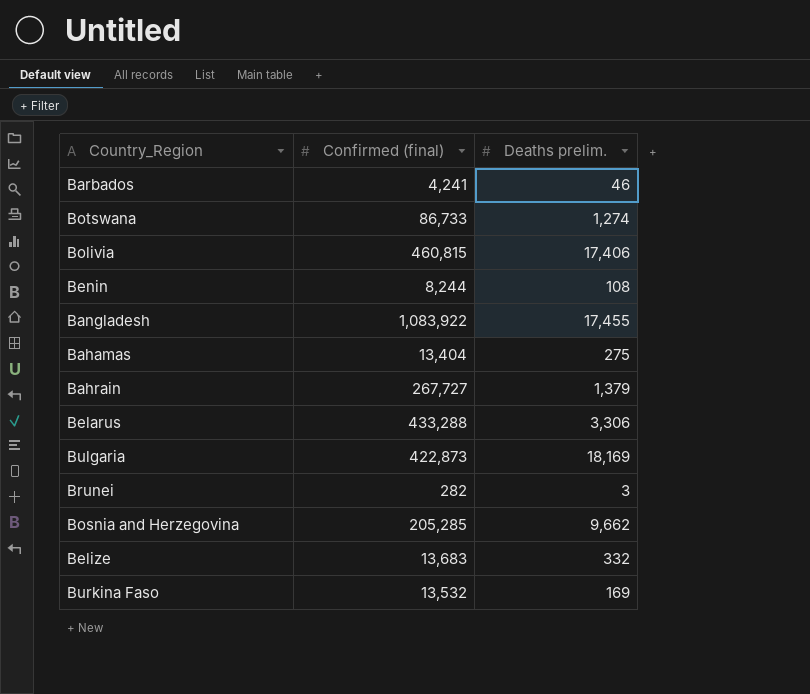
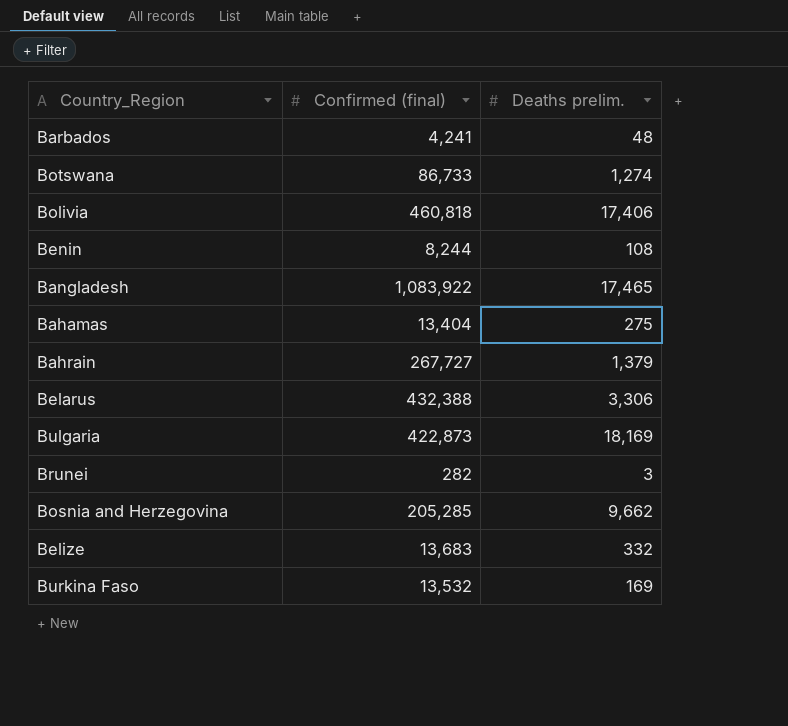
Barbados | Deaths prelim.: 46 -> 48
Bolivia | Confirmed (final): 460,815 -> 460,818
Bangladesh | Deaths prelim.: 17,455 -> 17,465
Belarus | Confirmed (final): 433,288 -> 432,388

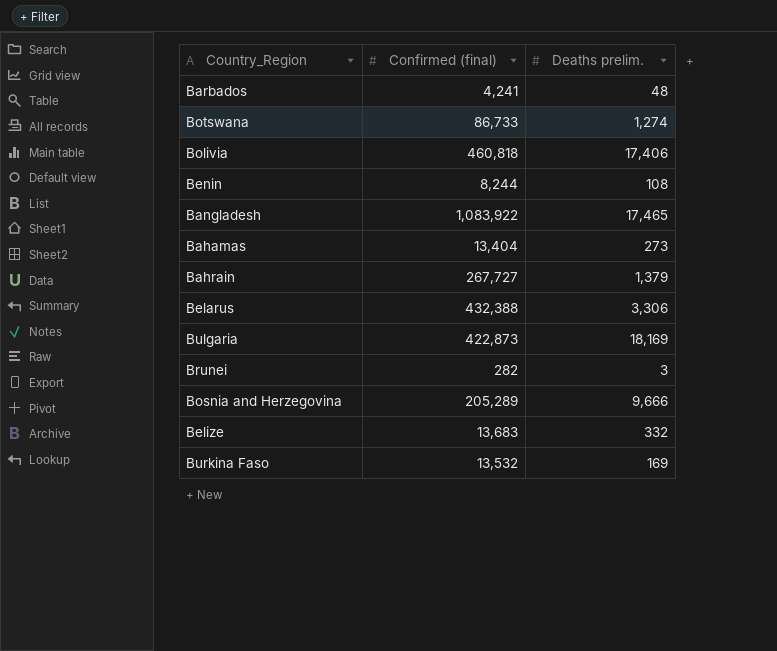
Bahamas | Deaths prelim.: 275 -> 273
Bosnia and Herzegovina | Confirmed (final): 205,285 -> 205,289
Bosnia and Herzegovina | Deaths prelim.: 9,662 -> 9,666

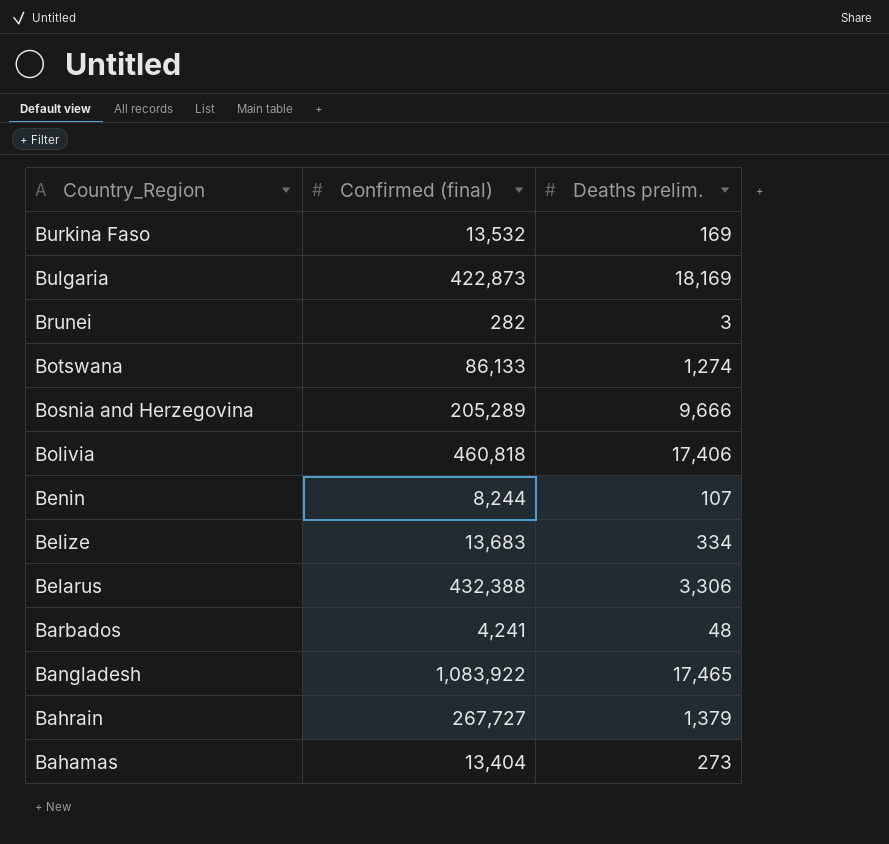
row order: none -> Country_Region descending
Botswana | Confirmed (final): 86,733 -> 86,133
Benin | Deaths prelim.: 108 -> 107
Belize | Deaths prelim.: 332 -> 334

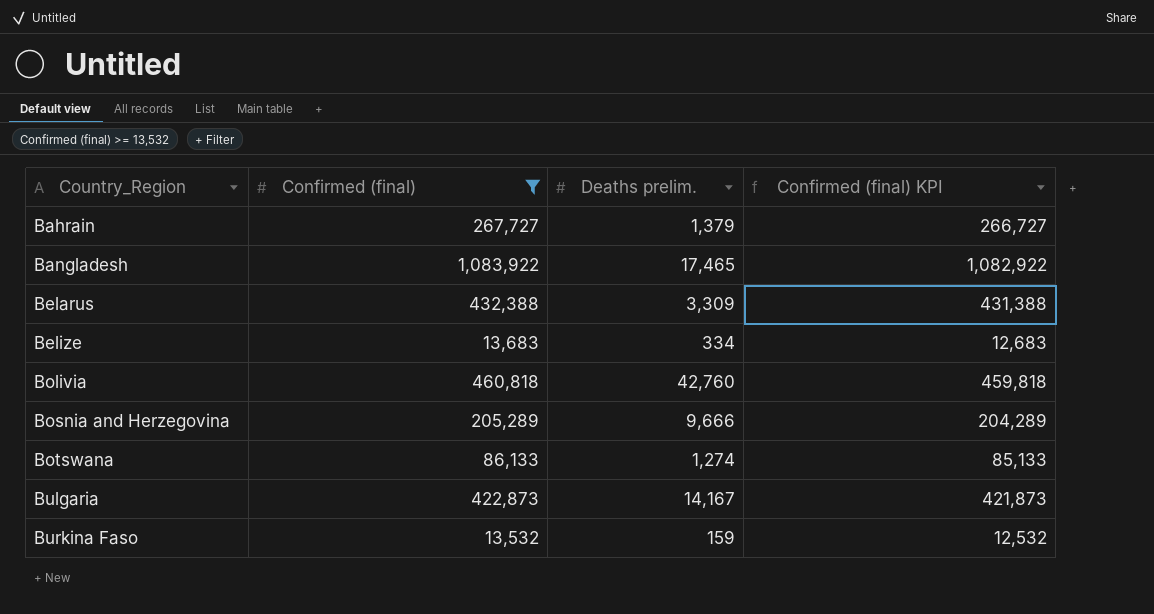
filter: none -> Confirmed (final) >= 13,532
row order: Country_Region descending -> Country_Region ascending
column Confirmed (final) KPI | formula: none -> [Confirmed (final)] - 1000
Belarus | Deaths prelim.: 3,306 -> 3,309
Bolivia | Deaths prelim.: 17,406 -> 42,760
Bulgaria | Deaths prelim.: 18,169 -> 14,167
Burkina Faso | Deaths prelim.: 169 -> 159

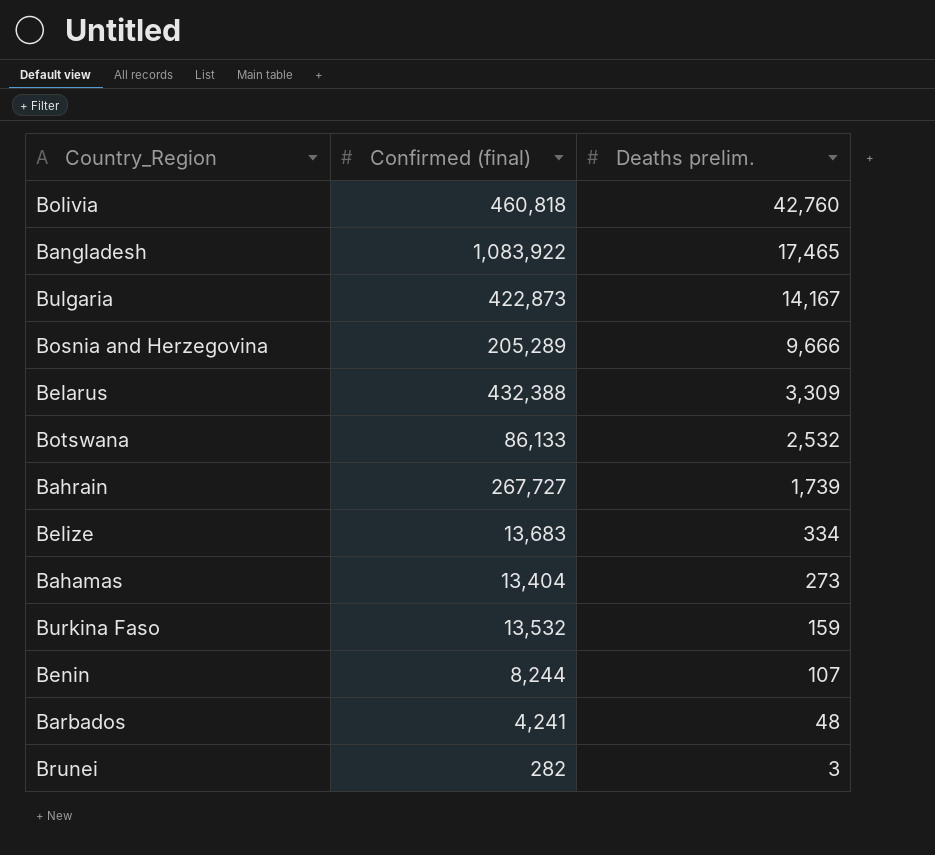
filter: Confirmed (final) >= 13,532 -> none
row order: Country_Region ascending -> Deaths prelim. descending
column Confirmed (final) KPI | formula: [Confirmed (final)] - 1000 -> none
Botswana | Deaths prelim.: 1,274 -> 2,532
Bahrain | Deaths prelim.: 1,379 -> 1,739

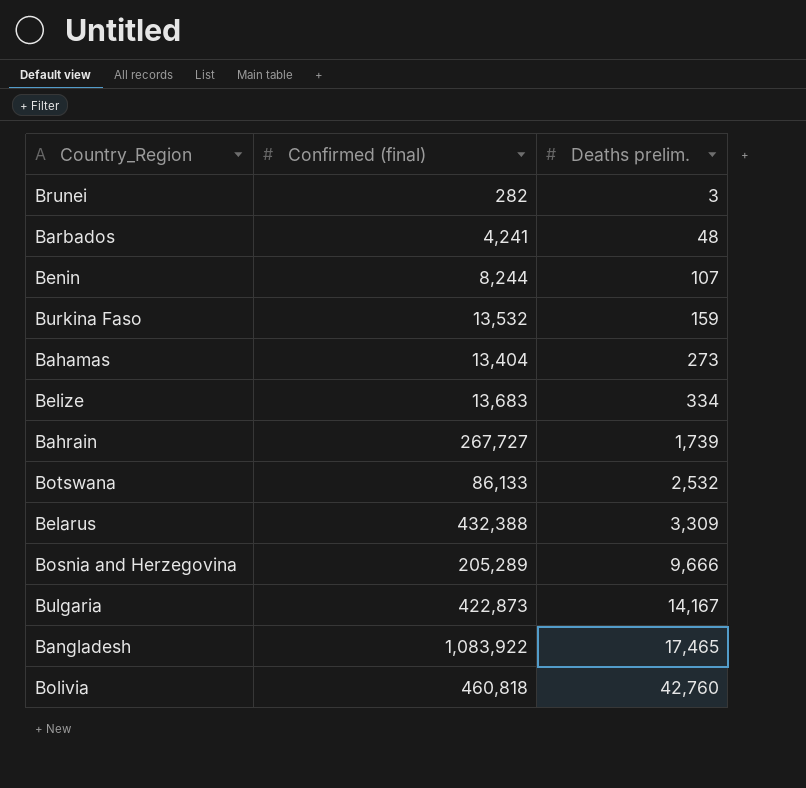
row order: Deaths prelim. descending -> Deaths prelim. ascending

